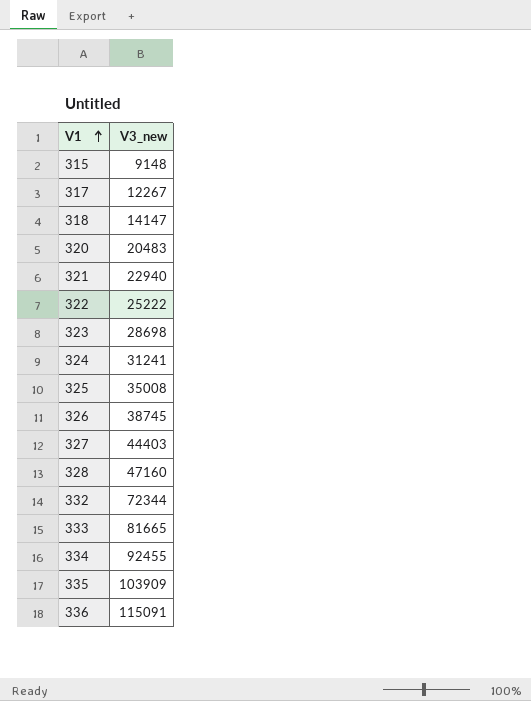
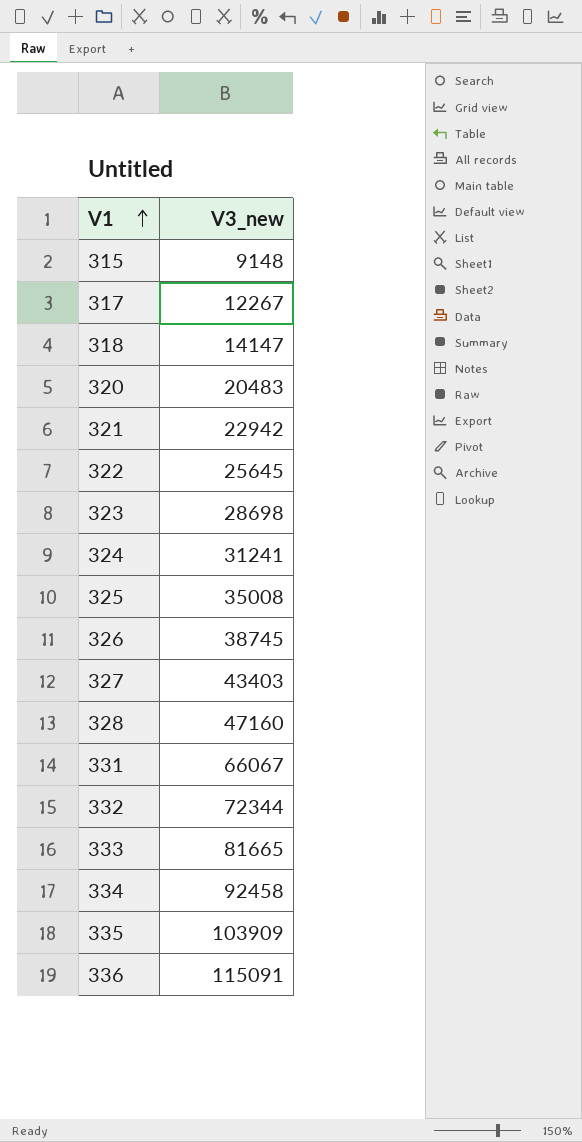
321 | V3_new: 22940 -> 22942
322 | V3_new: 25222 -> 25645
327 | V3_new: 44403 -> 43403
row 331: none -> 66067
334 | V3_new: 92455 -> 92458

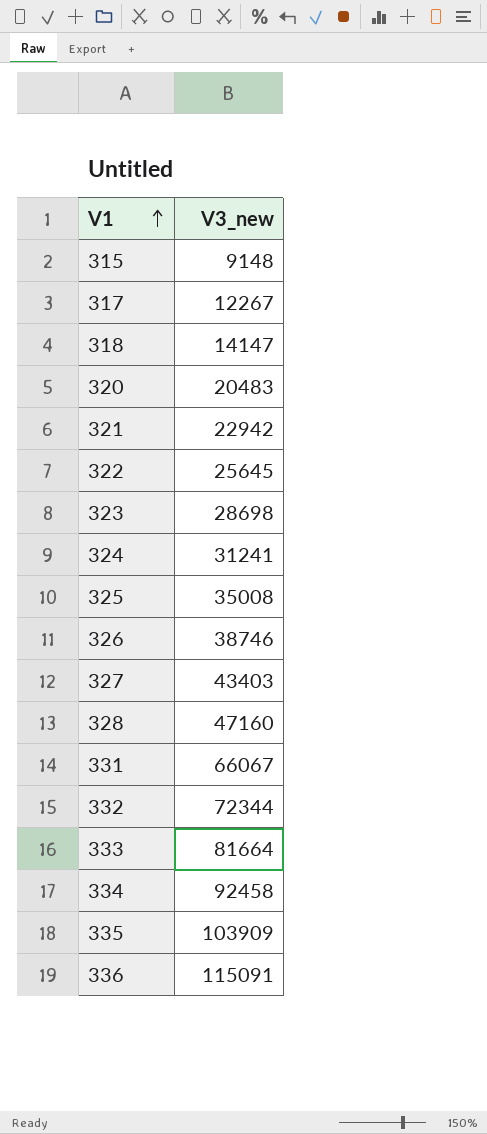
326 | V3_new: 38745 -> 38746
333 | V3_new: 81665 -> 81664

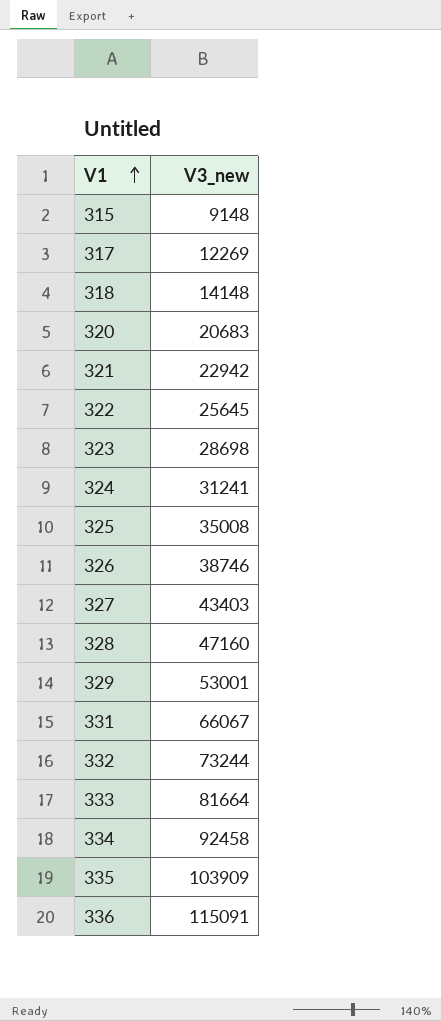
317 | V3_new: 12267 -> 12269
318 | V3_new: 14147 -> 14148
320 | V3_new: 20483 -> 20683
row 329: none -> 53001
332 | V3_new: 72344 -> 73244

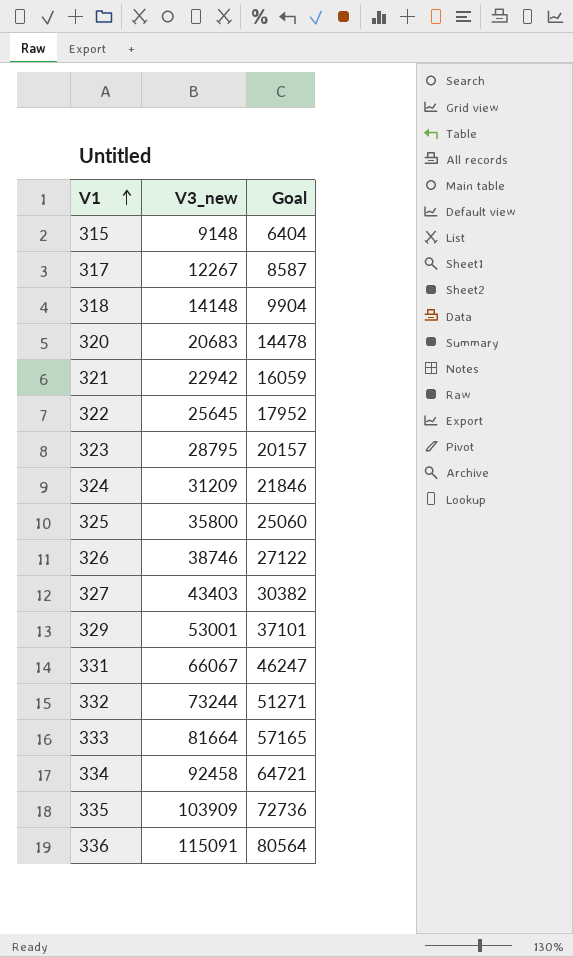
column Goal | formula: none -> [V3_new] * 0.7
row 328: 47160 -> none
317 | V3_new: 12269 -> 12267
323 | V3_new: 28698 -> 28795
324 | V3_new: 31241 -> 31209
325 | V3_new: 35008 -> 35800

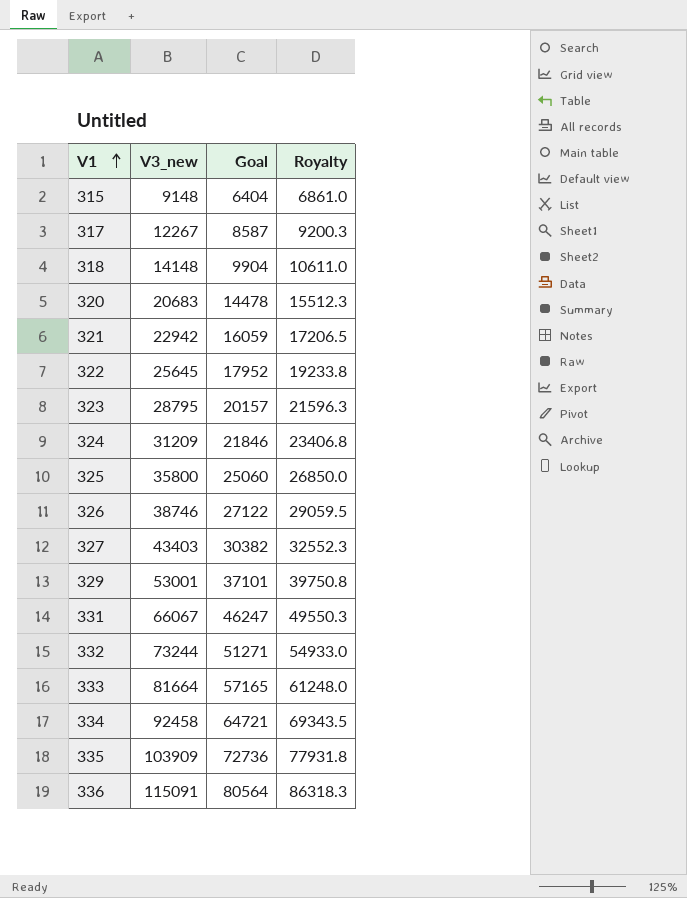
column Royalty | formula: none -> [V3_new] * 0.75

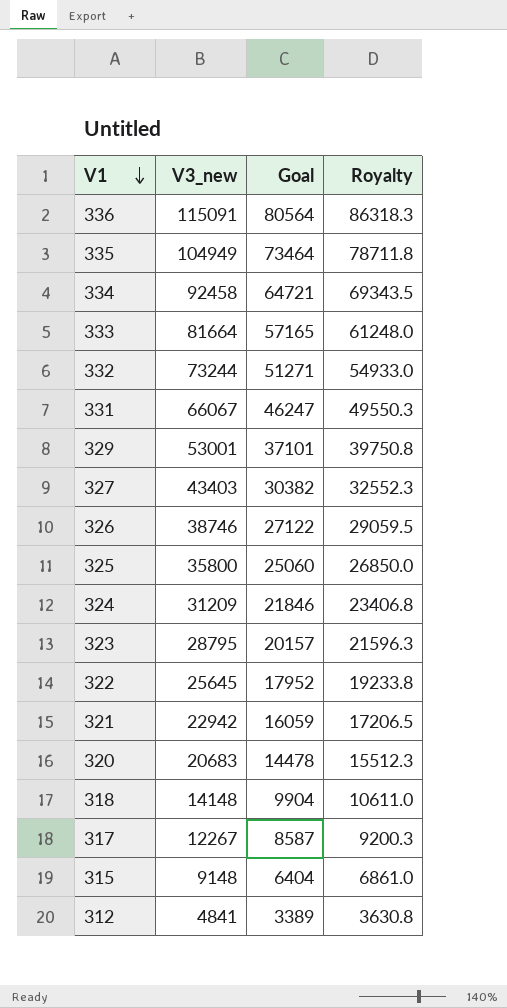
row order: V1 ascending -> V1 descending
335 | V3_new: 103909 -> 104949
335 | Goal: 72736 -> 73464
335 | Royalty: 77931.8 -> 78711.8
row 312: none -> 4841 | 3389 | 3630.8

